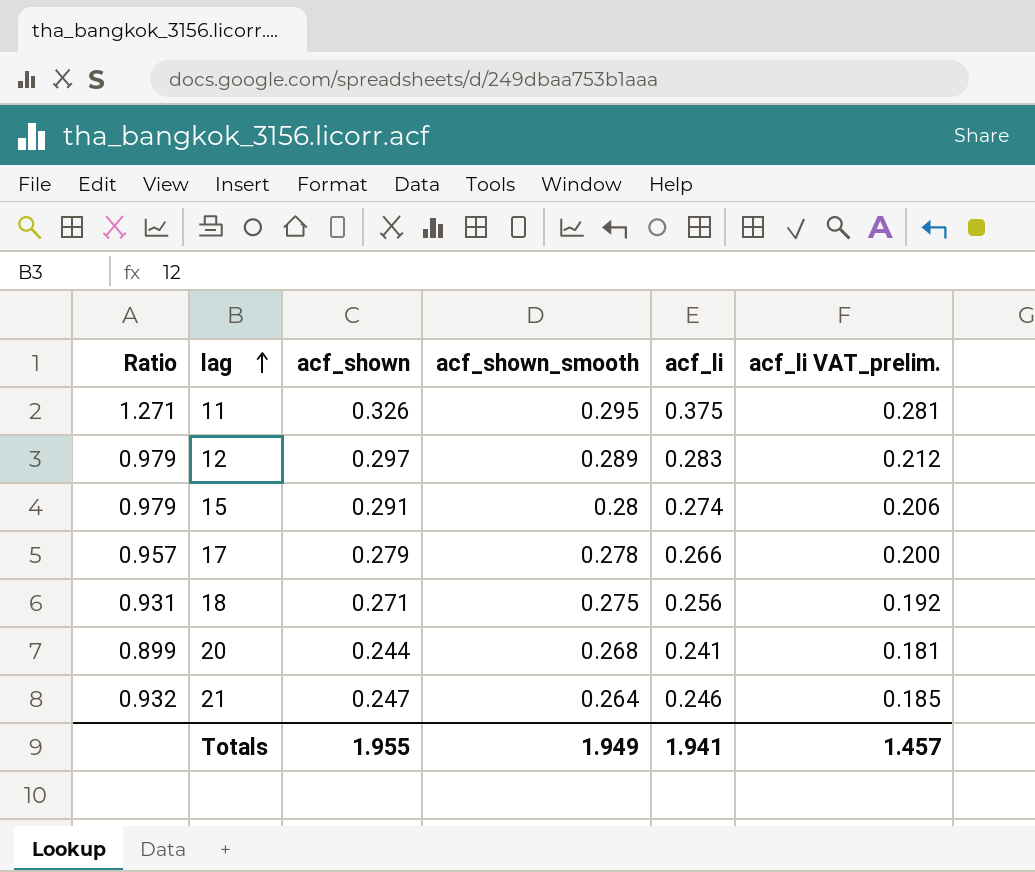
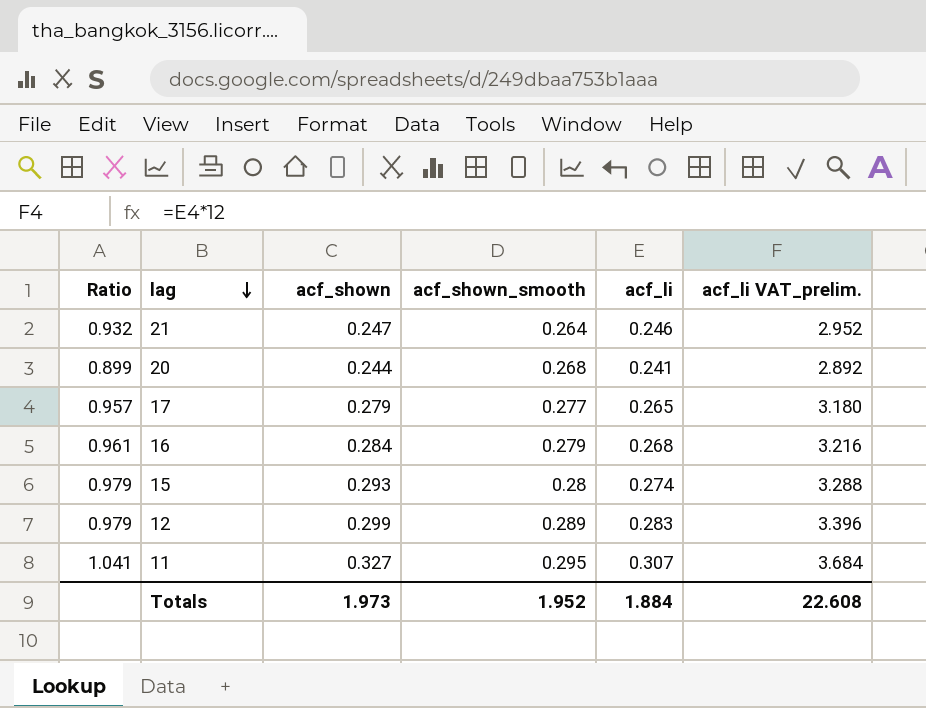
row order: lag ascending -> lag descending
column acf_li VAT_prelim. | formula: [acf_li] * 0.75 -> [acf_li] * 12
row 18: 0.931 | 0.271 | 0.275 | 0.256 | 0.192 -> none
17 | acf_shown_smooth: 0.278 -> 0.277
17 | acf_li: 0.266 -> 0.265
row 16: none -> 0.961 | 0.284 | 0.279 | 0.268 | 3.216
15 | acf_shown: 0.291 -> 0.293
12 | acf_shown: 0.297 -> 0.299
11 | Ratio: 1.271 -> 1.041
11 | acf_shown: 0.326 -> 0.327
11 | acf_li: 0.375 -> 0.307
Totals | acf_shown: 1.955 -> 1.973
Totals | acf_shown_smooth: 1.949 -> 1.952
Totals | acf_li: 1.941 -> 1.884
Totals | acf_li VAT_prelim.: 1.457 -> 22.608

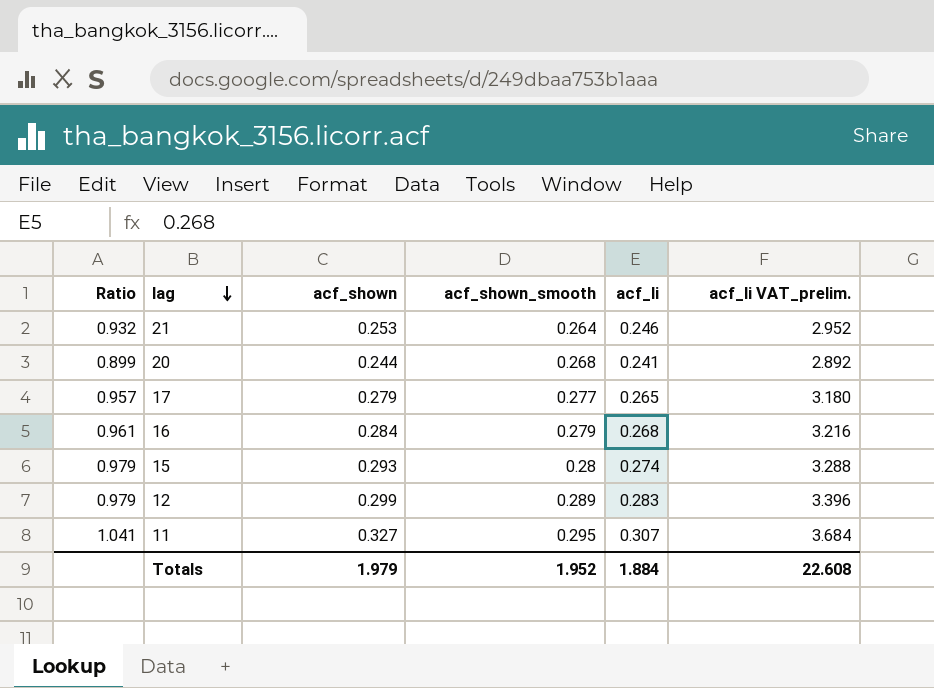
21 | acf_shown: 0.247 -> 0.253
Totals | acf_shown: 1.973 -> 1.979

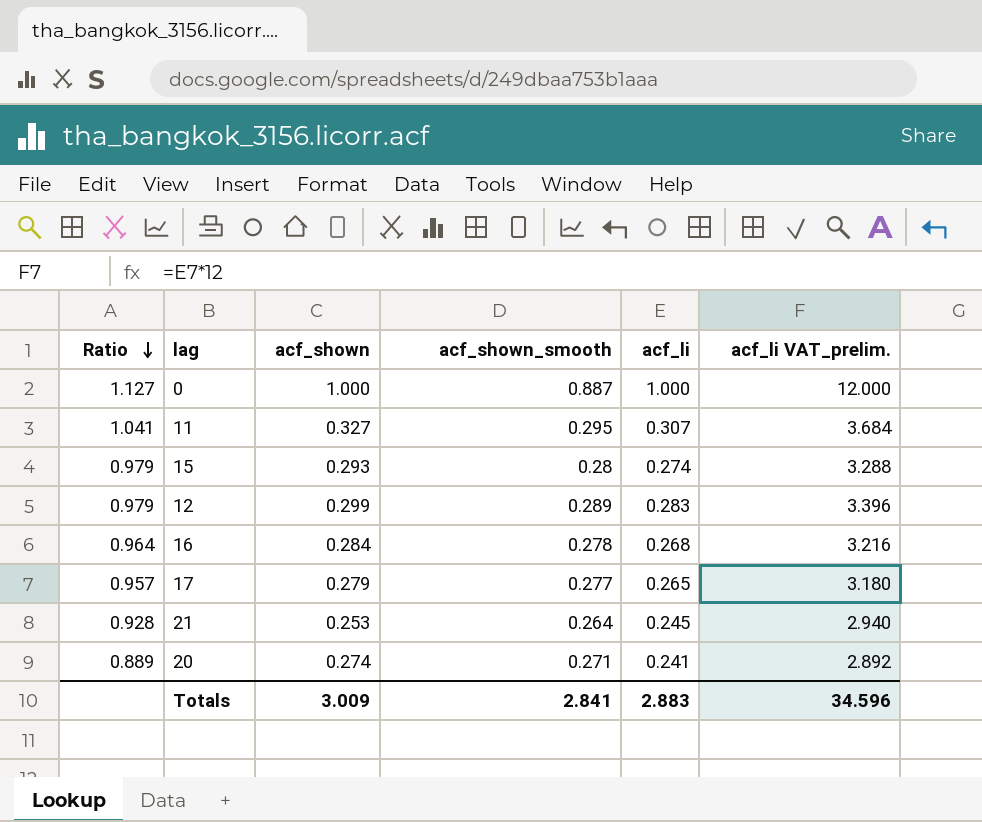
row order: lag descending -> Ratio descending
row 0: none -> 1.127 | 1.000 | 0.887 | 1.000 | 12.000
16 | Ratio: 0.961 -> 0.964
16 | acf_shown_smooth: 0.279 -> 0.278
21 | Ratio: 0.932 -> 0.928
21 | acf_li: 0.246 -> 0.245
21 | acf_li VAT_prelim.: 2.952 -> 2.940
20 | Ratio: 0.899 -> 0.889
20 | acf_shown: 0.244 -> 0.274
20 | acf_shown_smooth: 0.268 -> 0.271
Totals | acf_shown: 1.979 -> 3.009
Totals | acf_shown_smooth: 1.952 -> 2.841
Totals | acf_li: 1.884 -> 2.883
Totals | acf_li VAT_prelim.: 22.608 -> 34.596

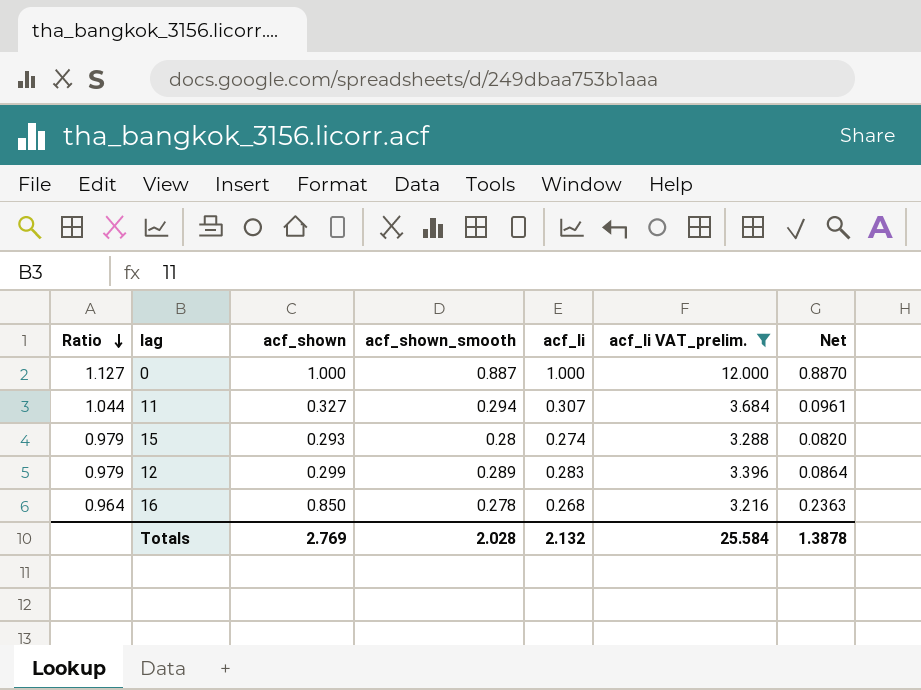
filter: none -> acf_li VAT_prelim. >= 3.216
column Net | formula: none -> [acf_shown] * [acf_shown_smooth]
11 | Ratio: 1.041 -> 1.044
11 | acf_shown_smooth: 0.295 -> 0.294
16 | acf_shown: 0.284 -> 0.850
Totals | acf_shown: 3.009 -> 2.769
Totals | acf_shown_smooth: 2.841 -> 2.028
Totals | acf_li: 2.883 -> 2.132
Totals | acf_li VAT_prelim.: 34.596 -> 25.584

